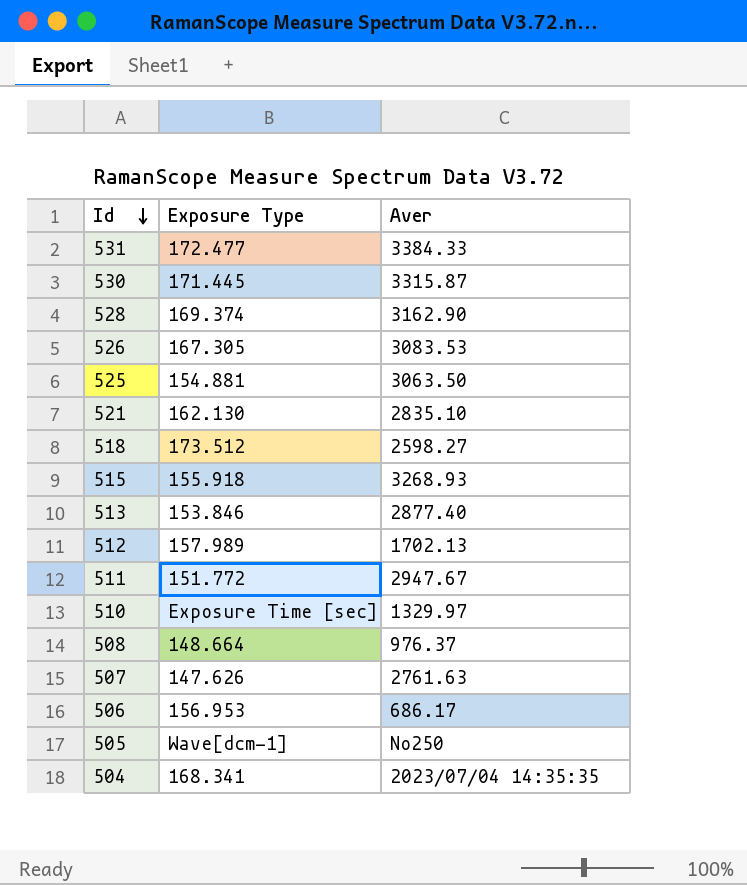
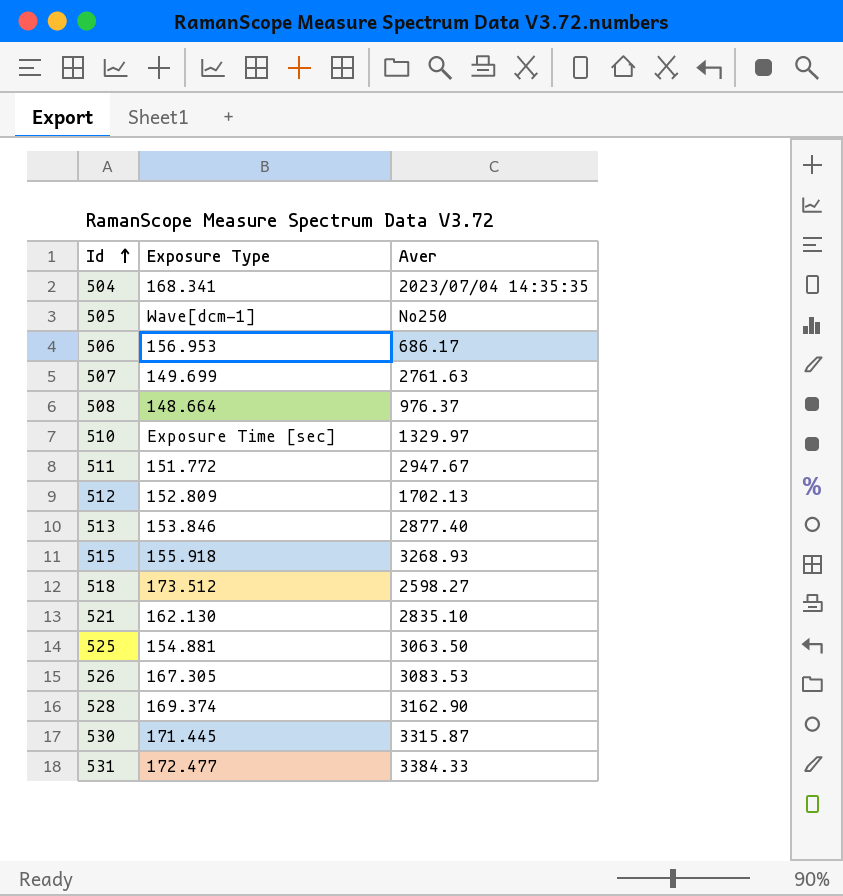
row order: Id descending -> Id ascending
507 | Exposure Type: 147.626 -> 149.699
512 | Exposure Type: 157.989 -> 152.809

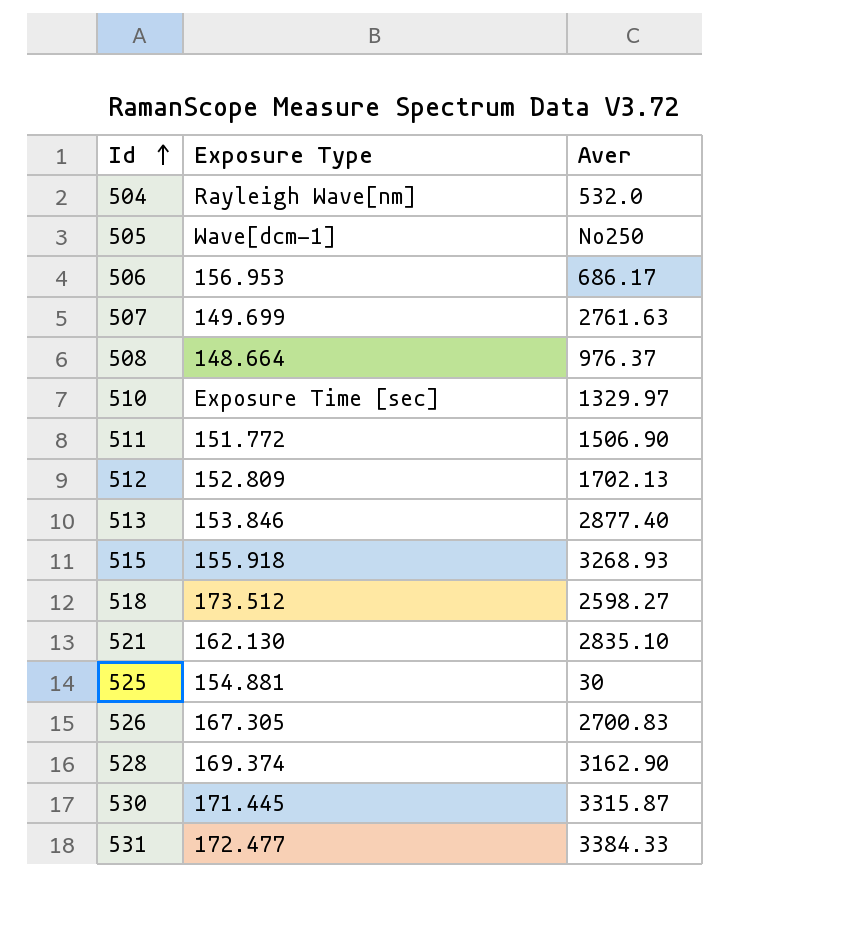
504 | Exposure Type: 168.341 -> Rayleigh Wave[nm]
504 | Aver: 2023/07/04 14:35:35 -> 532.0
511 | Aver: 2947.67 -> 1506.90
525 | Aver: 3063.50 -> 30
526 | Aver: 3083.53 -> 2700.83

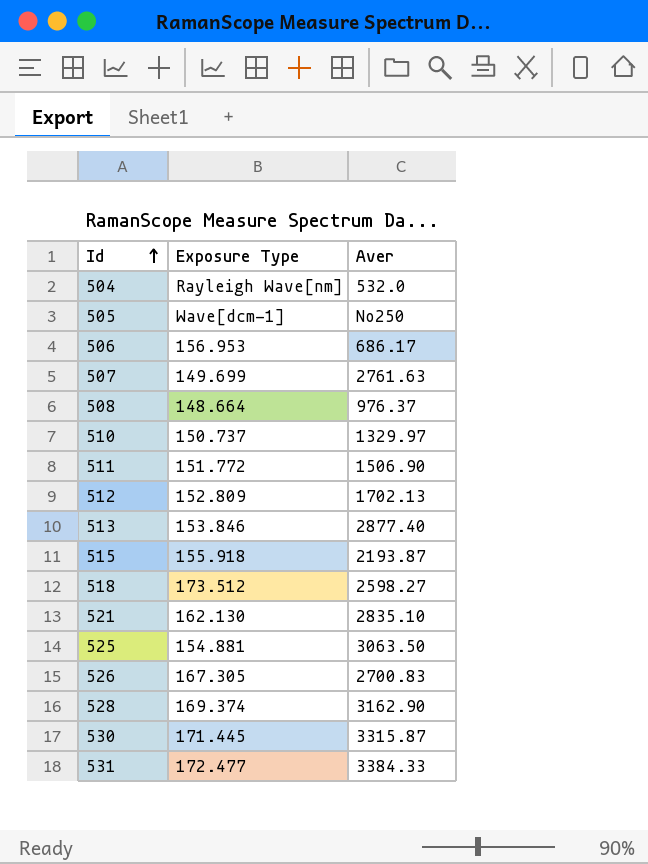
510 | Exposure Type: Exposure Time [sec] -> 150.737
515 | Aver: 3268.93 -> 2193.87
525 | Aver: 30 -> 3063.50

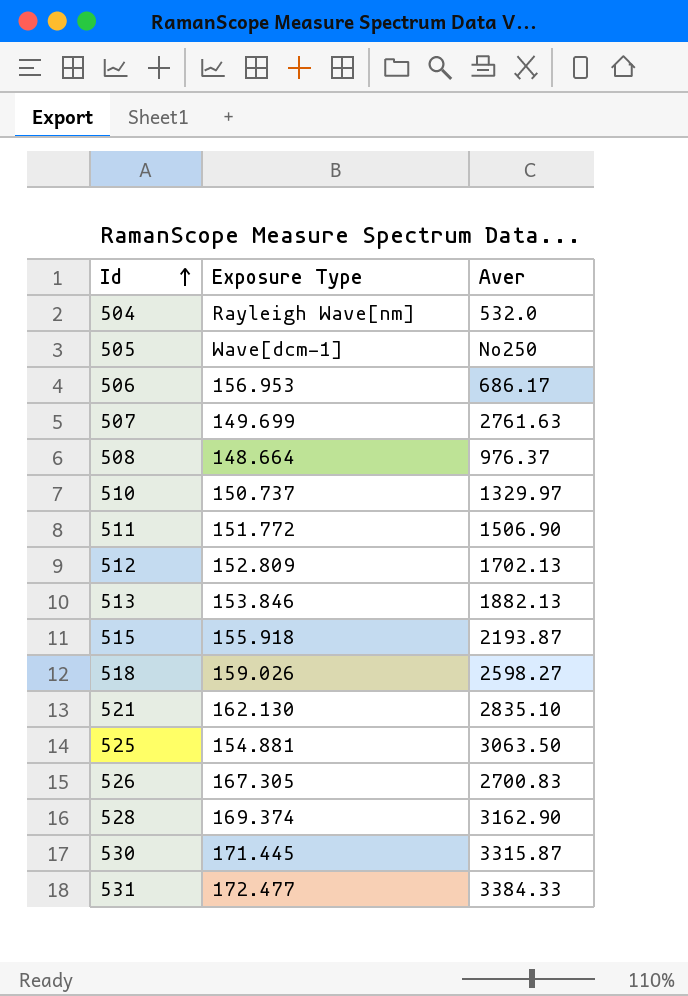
513 | Aver: 2877.40 -> 1882.13
518 | Exposure Type: 173.512 -> 159.026

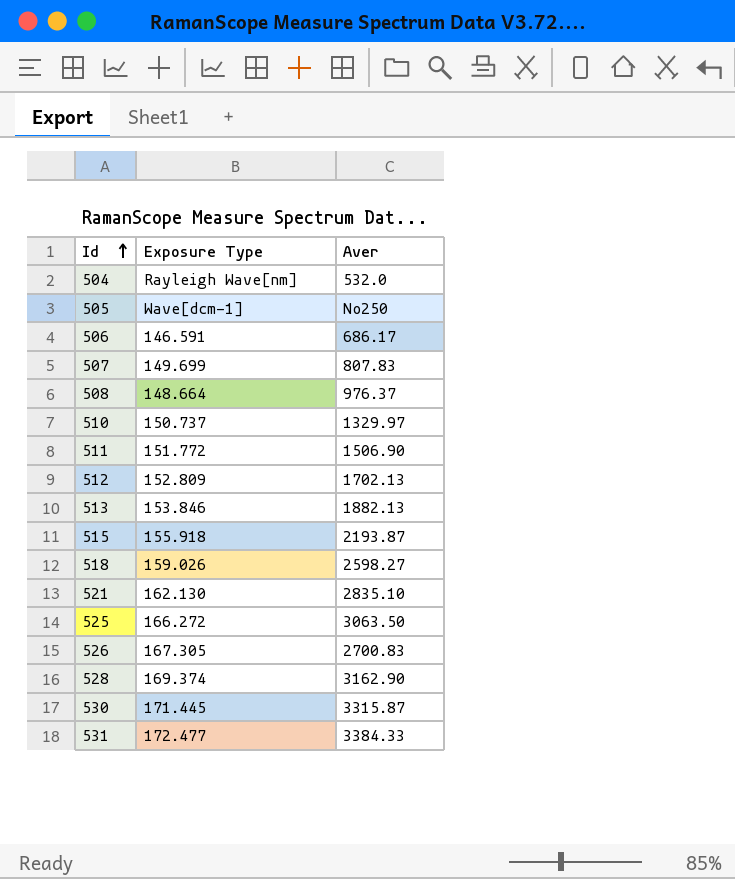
506 | Exposure Type: 156.953 -> 146.591
507 | Aver: 2761.63 -> 807.83
525 | Exposure Type: 154.881 -> 166.272

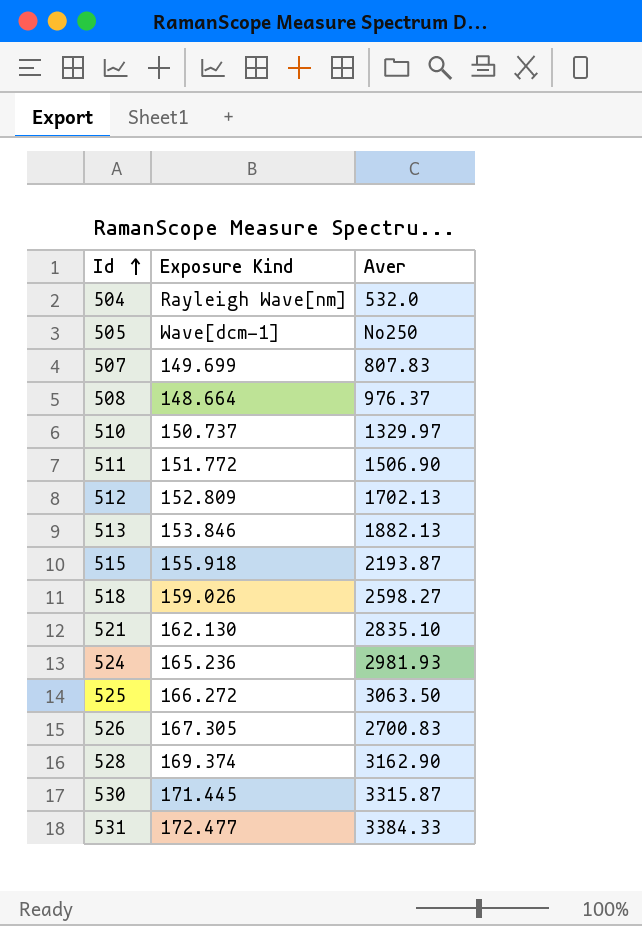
column name: Exposure Type -> Exposure Kind
row 506: 146.591 | 686.17 -> none
row 524: none -> 165.236 | 2981.93

